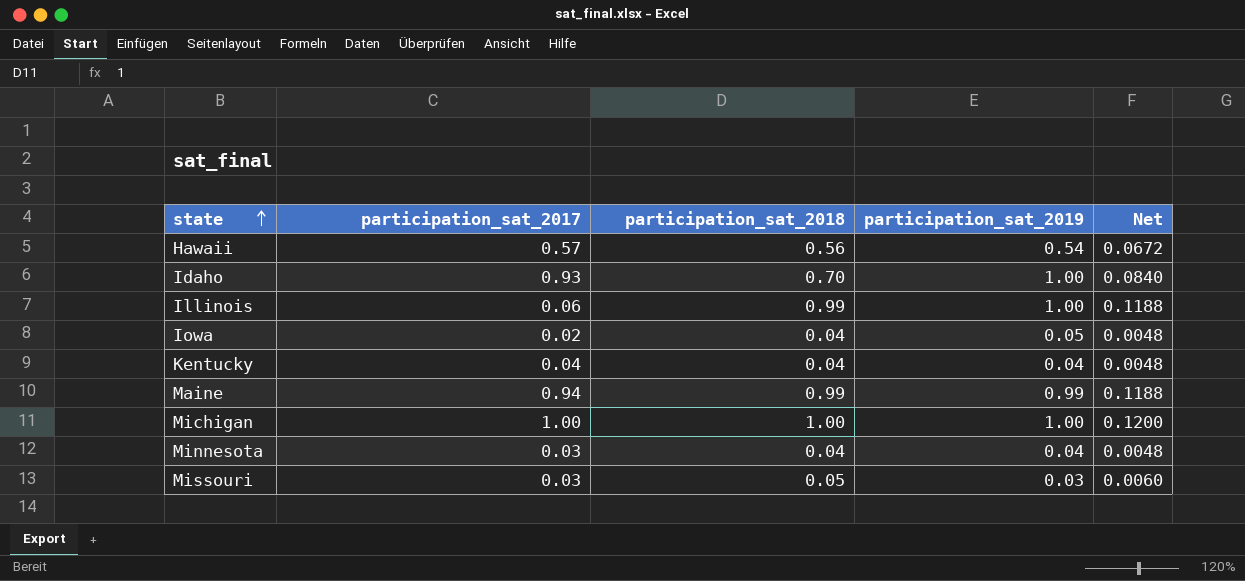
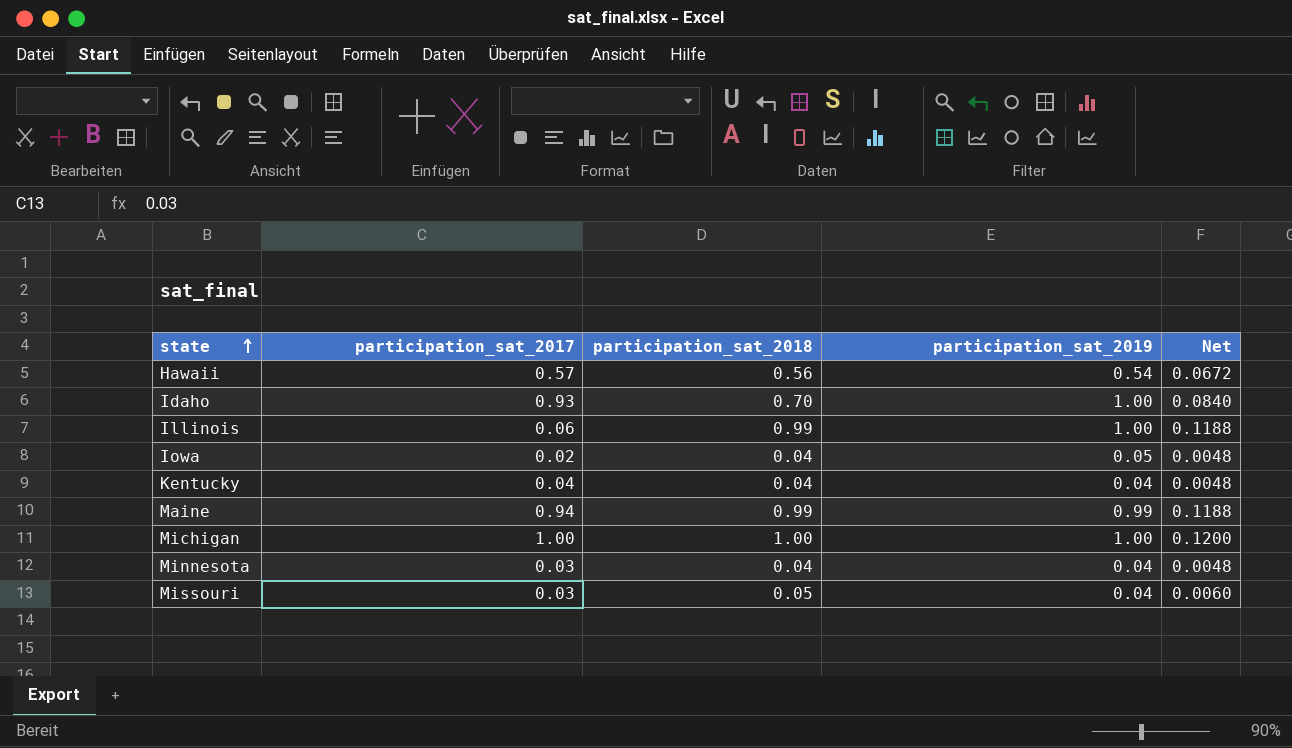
Missouri | participation_sat_2019: 0.03 -> 0.04

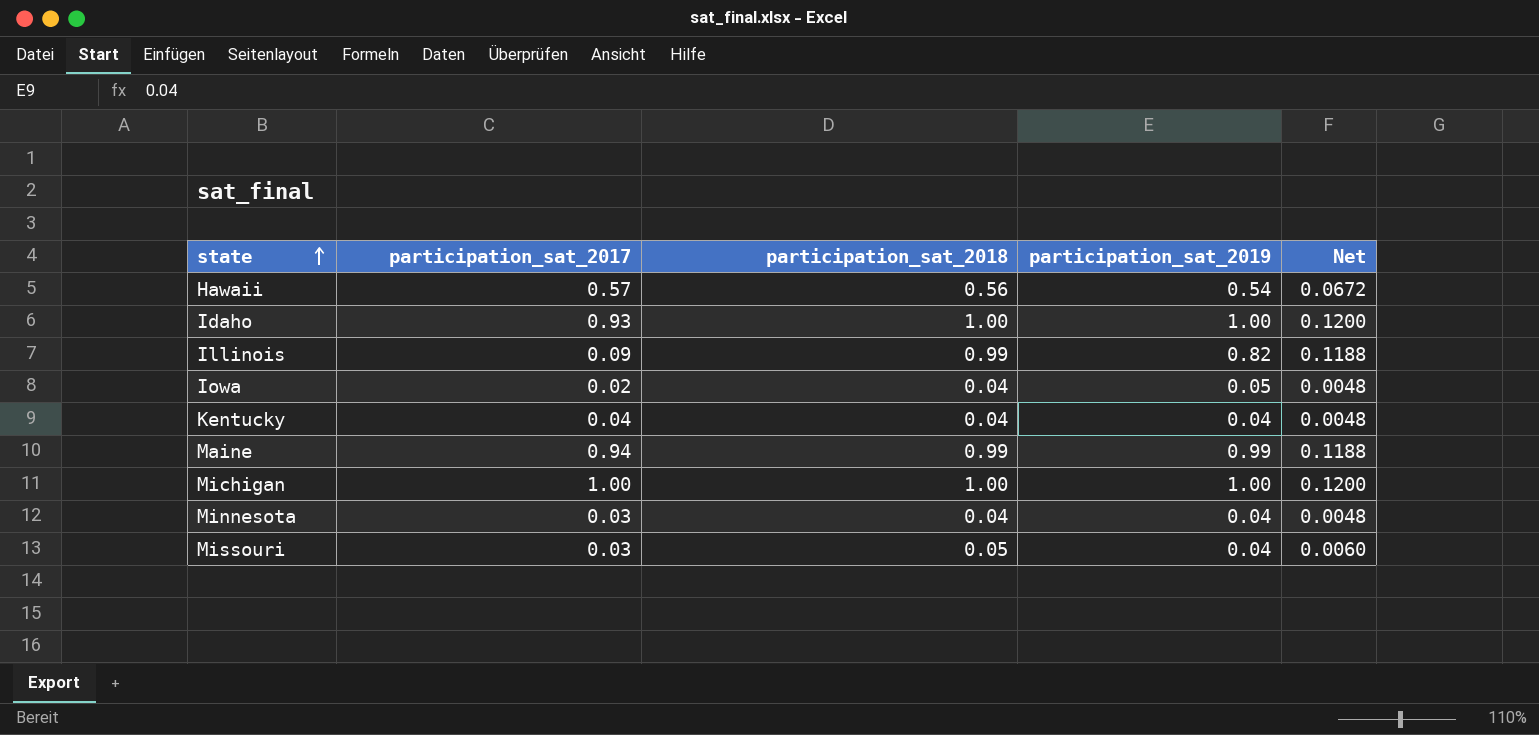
Idaho | participation_sat_2018: 0.70 -> 1.00
Idaho | Net: 0.0840 -> 0.1200
Illinois | participation_sat_2017: 0.06 -> 0.09
Illinois | participation_sat_2019: 1.00 -> 0.82

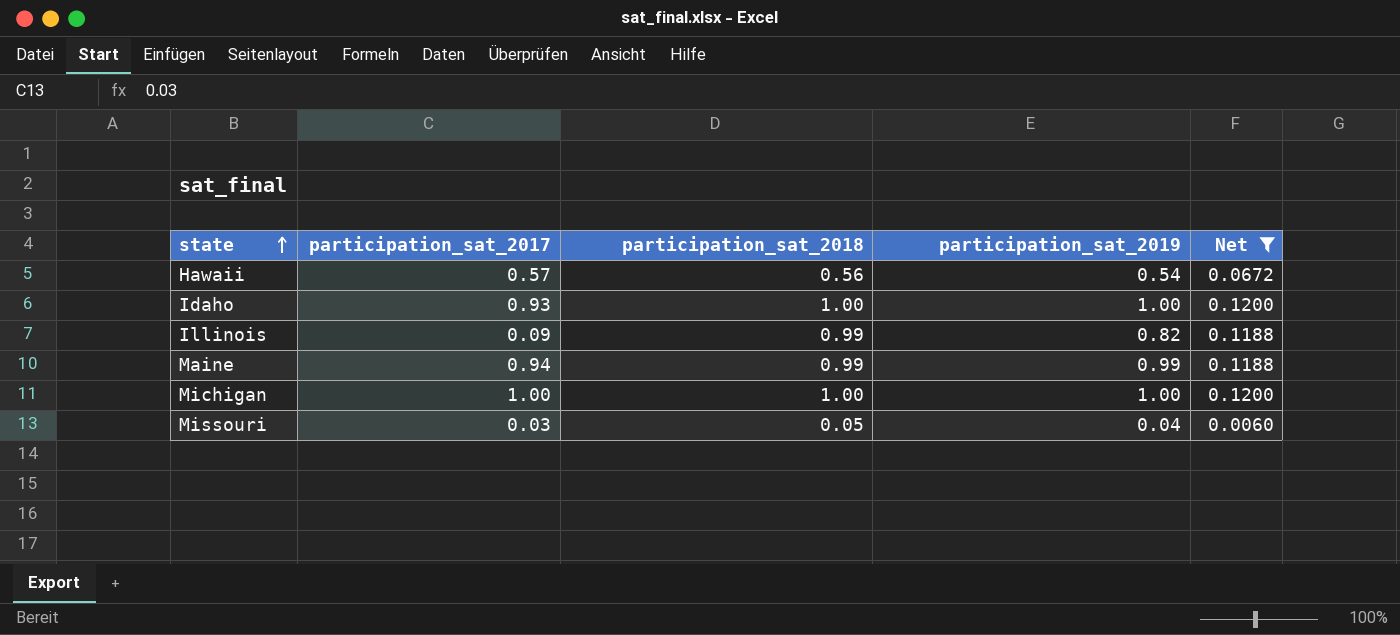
filter: none -> Net != 0.0048

